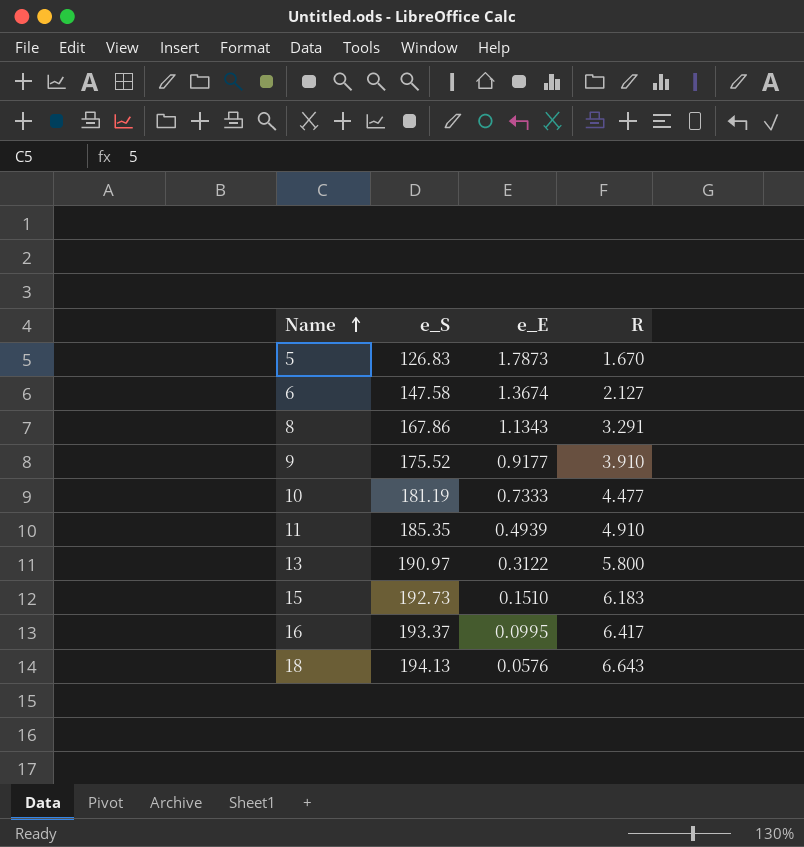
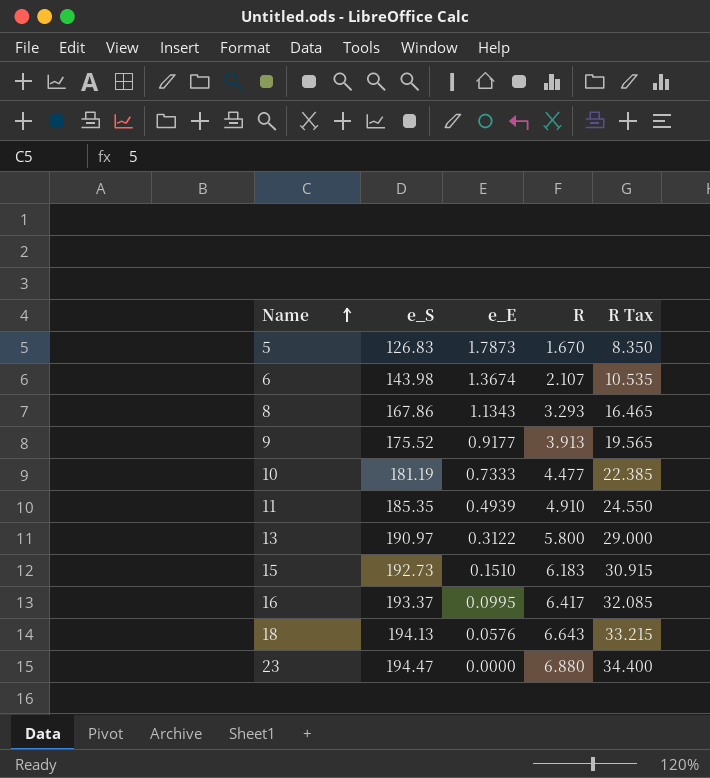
column R Tax | formula: none -> [R] * 5
6 | e_S: 147.58 -> 143.98
6 | R: 2.127 -> 2.107
8 | R: 3.291 -> 3.293
9 | R: 3.910 -> 3.913
row 23: none -> 194.47 | 0.0000 | 6.880 | 34.400

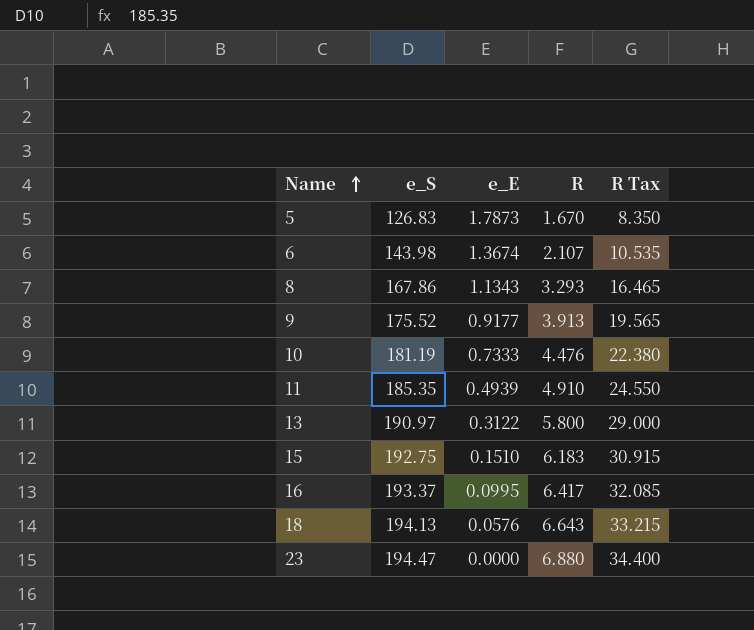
10 | R: 4.477 -> 4.476
10 | R Tax: 22.385 -> 22.380
15 | e_S: 192.73 -> 192.75

